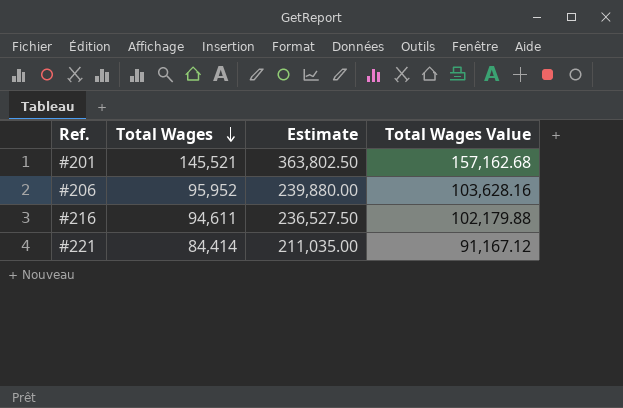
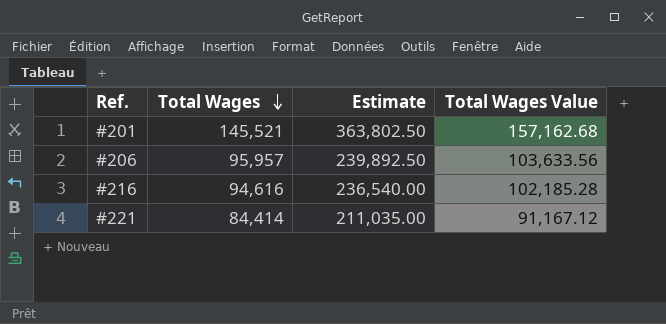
#206 | Total Wages: 95,952 -> 95,957
#206 | Estimate: 239,880.00 -> 239,892.50
#206 | Total Wages Value: 103,628.16 -> 103,633.56
#216 | Total Wages: 94,611 -> 94,616
#216 | Estimate: 236,527.50 -> 236,540.00
#216 | Total Wages Value: 102,179.88 -> 102,185.28

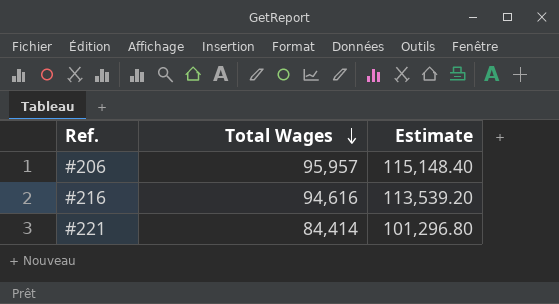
column Total Wages Value | formula: [Total Wages] * 1.08 -> none
column Estimate | formula: [Total Wages] * 2.5 -> [Total Wages] * 1.2
row #201: 145,521 | 363,802.50 | 157,162.68 -> none

